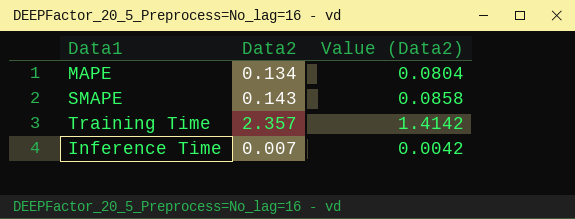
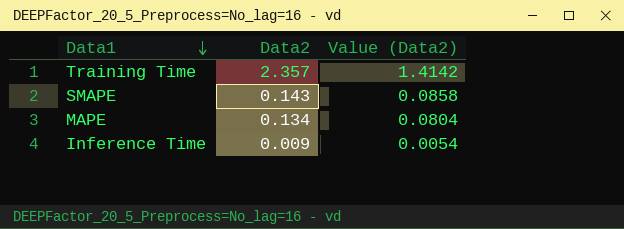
row order: none -> Data1 descending
Inference Time | Data2: 0.007 -> 0.009
Inference Time | Value (Data2): 0.0042 -> 0.0054

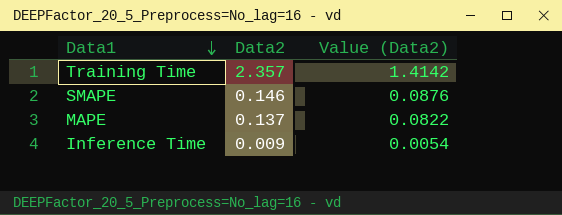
SMAPE | Data2: 0.143 -> 0.146
SMAPE | Value (Data2): 0.0858 -> 0.0876
MAPE | Data2: 0.134 -> 0.137
MAPE | Value (Data2): 0.0804 -> 0.0822

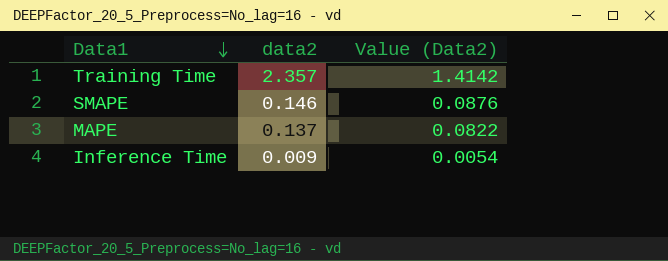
column name: Data2 -> data2

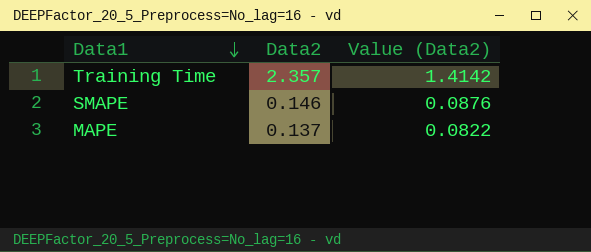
column name: data2 -> Data2
row Inference Time: 0.009 | 0.0054 -> none

